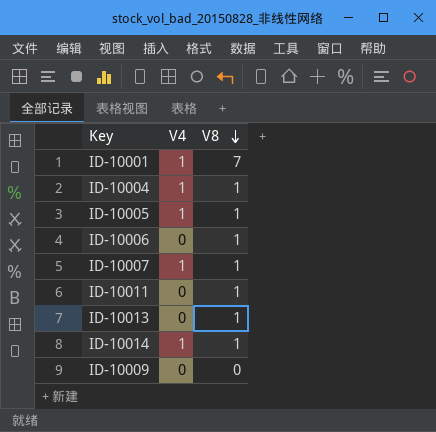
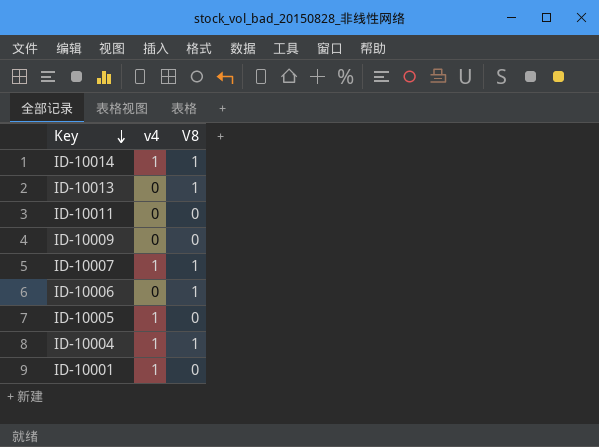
row order: V8 descending -> Key descending
column name: V4 -> v4
ID-10011 | V8: 1 -> 0
ID-10005 | V8: 1 -> 0
ID-10001 | V8: 7 -> 0

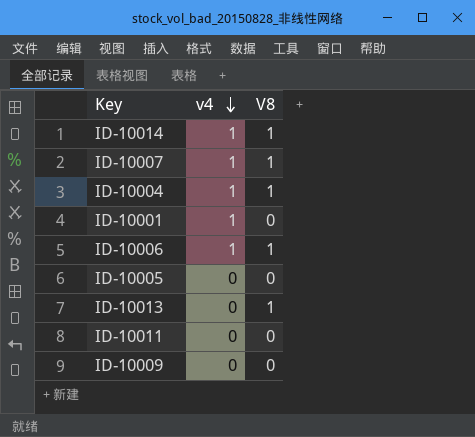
row order: Key descending -> v4 descending
ID-10006 | v4: 0 -> 1
ID-10005 | v4: 1 -> 0

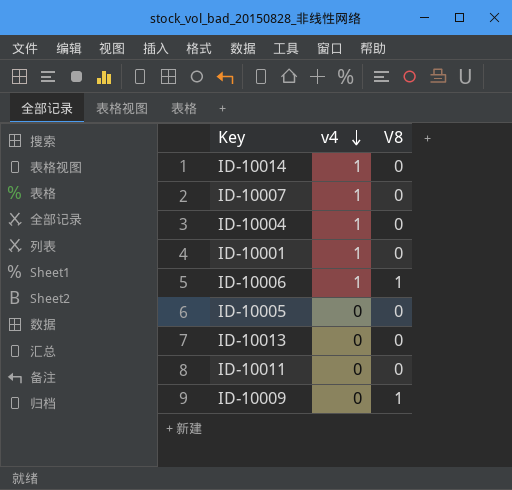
ID-10014 | V8: 1 -> 0
ID-10007 | V8: 1 -> 0
ID-10004 | V8: 1 -> 0
ID-10013 | V8: 1 -> 0
ID-10009 | V8: 0 -> 1

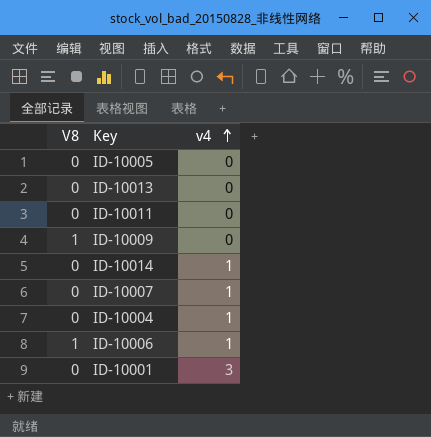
row order: v4 descending -> v4 ascending
column V8 | position: 3 -> 1
ID-10001 | v4: 1 -> 3

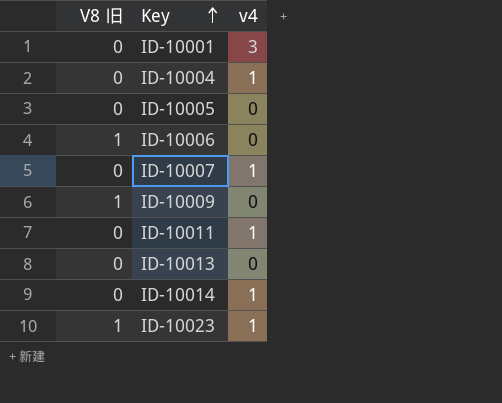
row order: v4 ascending -> Key ascending
column name: V8 -> V8 旧
ID-10006 | v4: 1 -> 0
ID-10011 | v4: 0 -> 1
row ID-10023: none -> 1 | 1

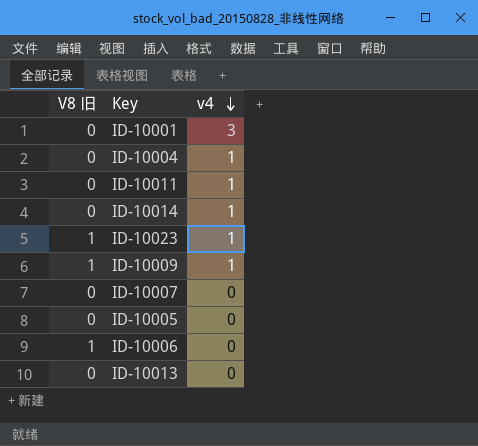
row order: Key ascending -> v4 descending
ID-10009 | v4: 0 -> 1
ID-10007 | v4: 1 -> 0

